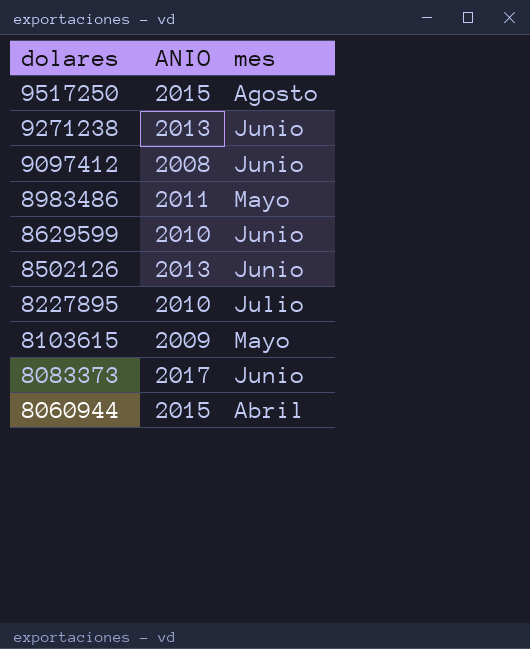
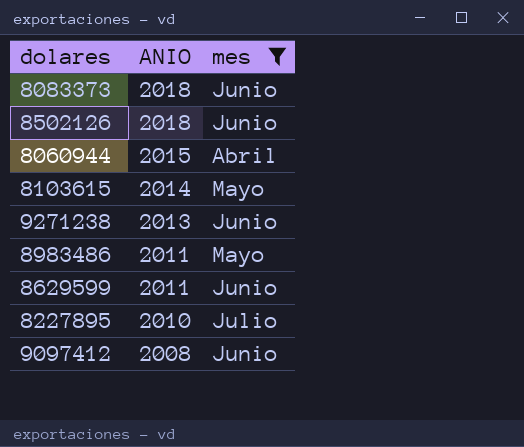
filter: none -> mes != Agosto
row order: dolares descending -> ANIO descending
8083373 | ANIO: 2017 -> 2018
8502126 | ANIO: 2013 -> 2018
8103615 | ANIO: 2009 -> 2014
8629599 | ANIO: 2010 -> 2011

